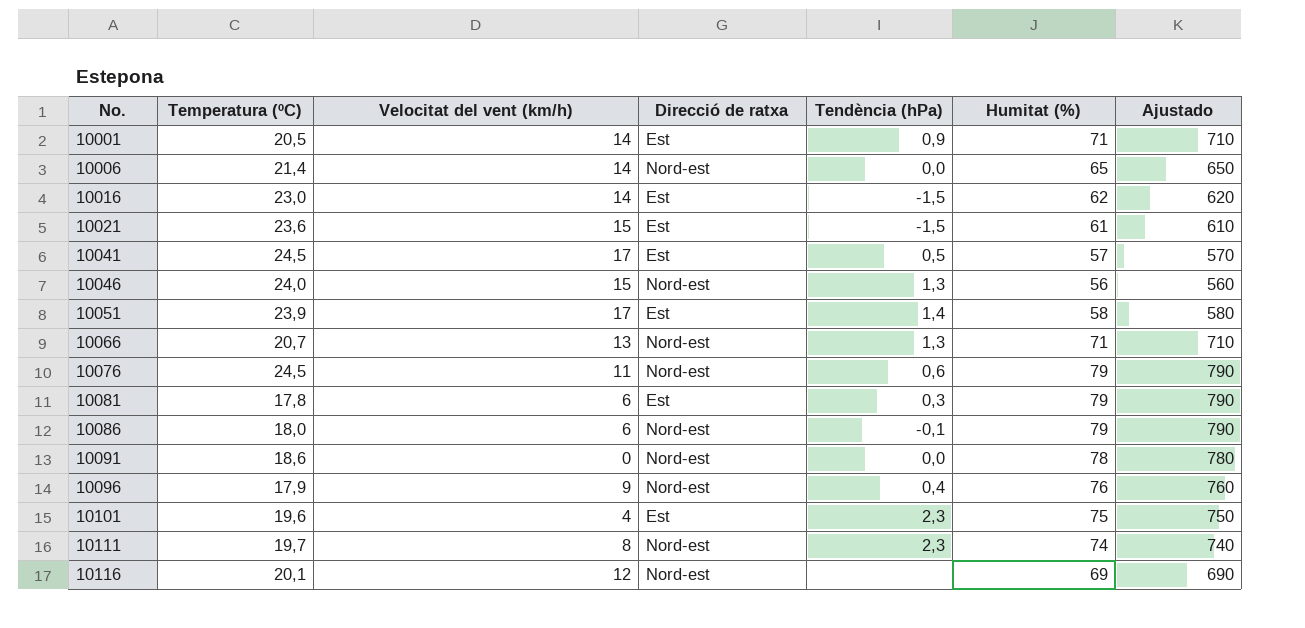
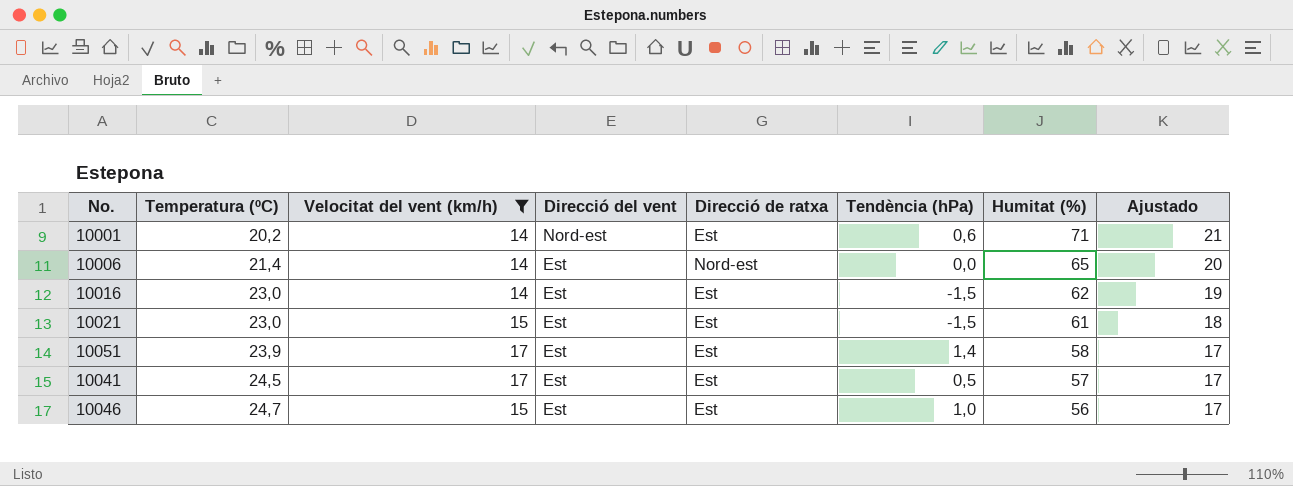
filter: none -> Velocitat del vent (km/h) >= 14
row order: No. ascending -> Temperatura (ºC) ascending
column Direcció del vent | position: none -> 4
column Ajustado | formula: [Humitat (%)] * 10 -> [Humitat (%)] * 0,3
10001 | Temperatura (ºC): 20,5 -> 20,2
10001 | Tendència (hPa): 0,9 -> 0,6
10021 | Temperatura (ºC): 23,6 -> 23,0
10046 | Temperatura (ºC): 24,0 -> 24,7
10046 | Direcció de ratxa: Nord-est -> Est
10046 | Tendència (hPa): 1,3 -> 1,0

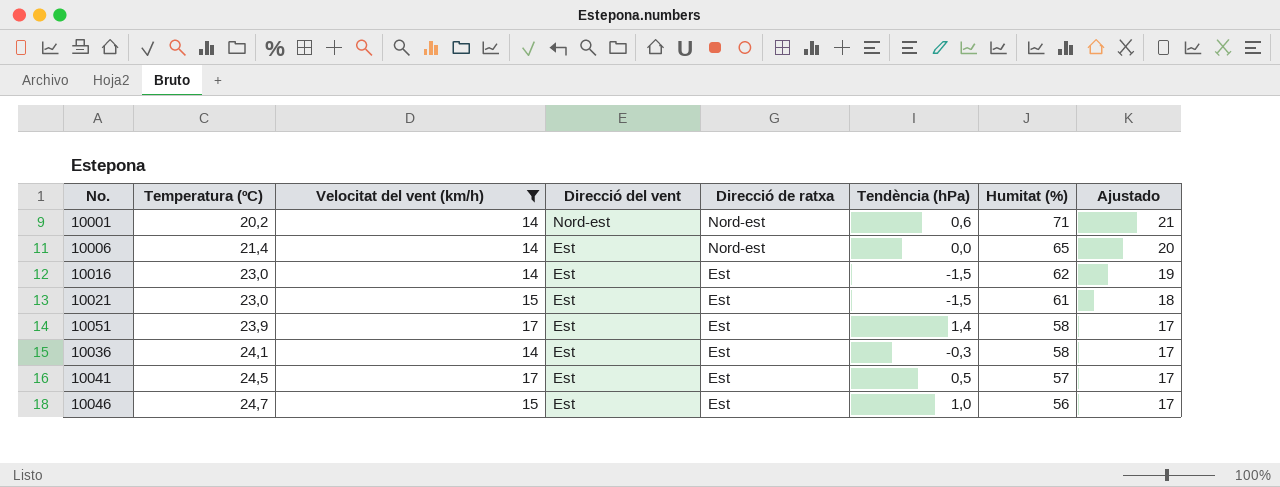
10001 | Direcció de ratxa: Est -> Nord-est
row 10036: none -> 24,1 | 14 | Est | Est | -0,3 | 58 | 17

